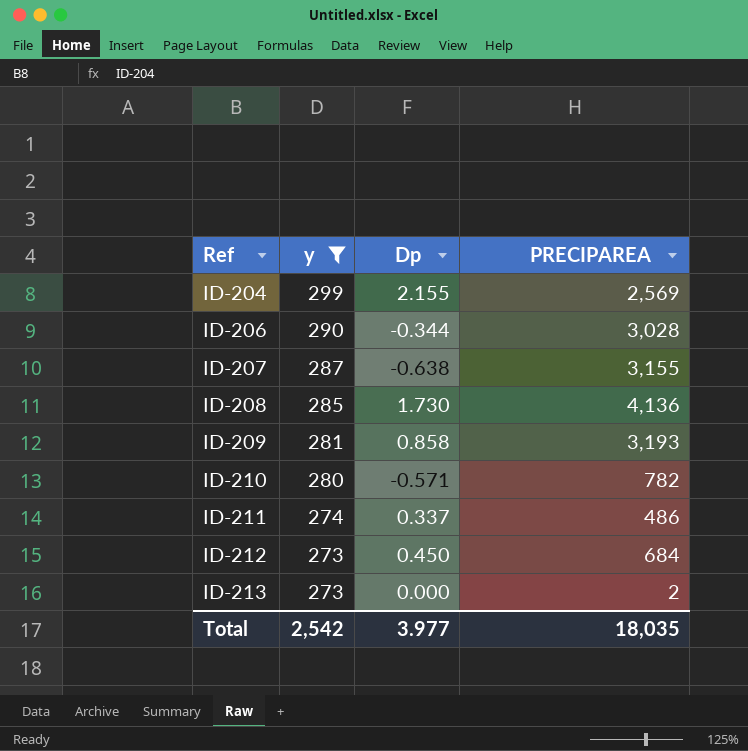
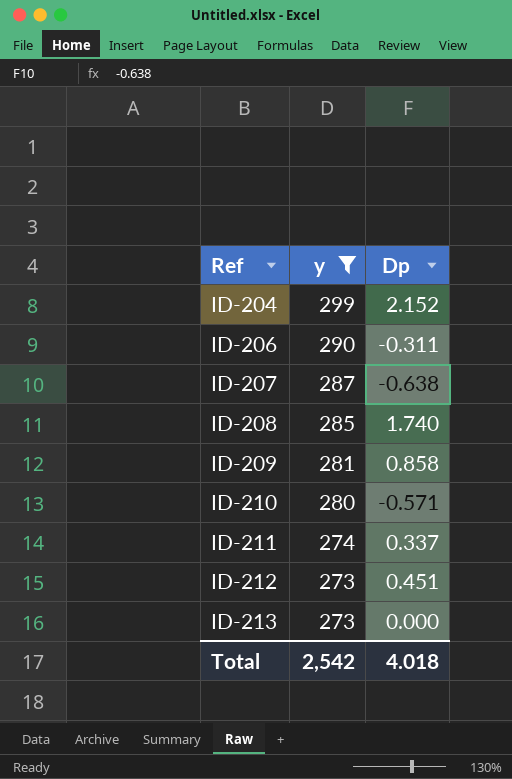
column PRECIPAREA | position: 4 -> none
ID-204 | Dp: 2.155 -> 2.152
ID-206 | Dp: -0.344 -> -0.311
ID-208 | Dp: 1.730 -> 1.740
ID-212 | Dp: 0.450 -> 0.451
Total | Dp: 3.977 -> 4.018

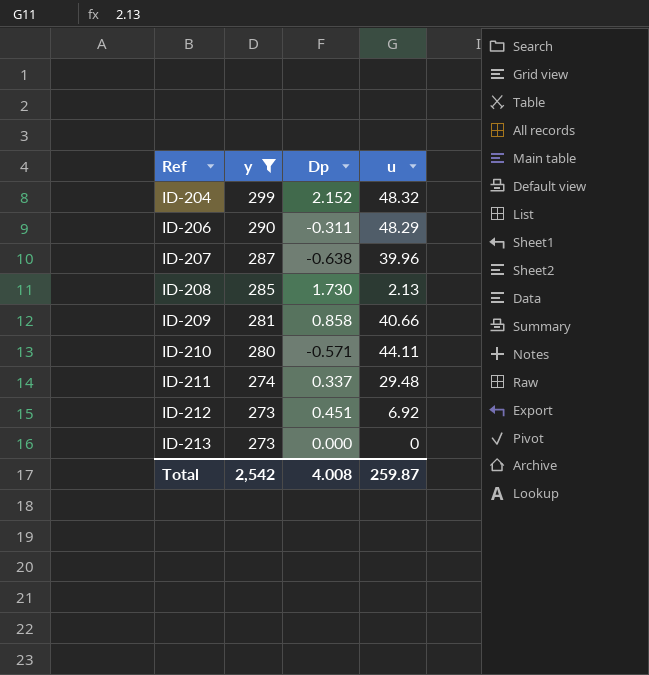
column u | position: none -> 4
ID-208 | Dp: 1.740 -> 1.730
Total | Dp: 4.018 -> 4.008

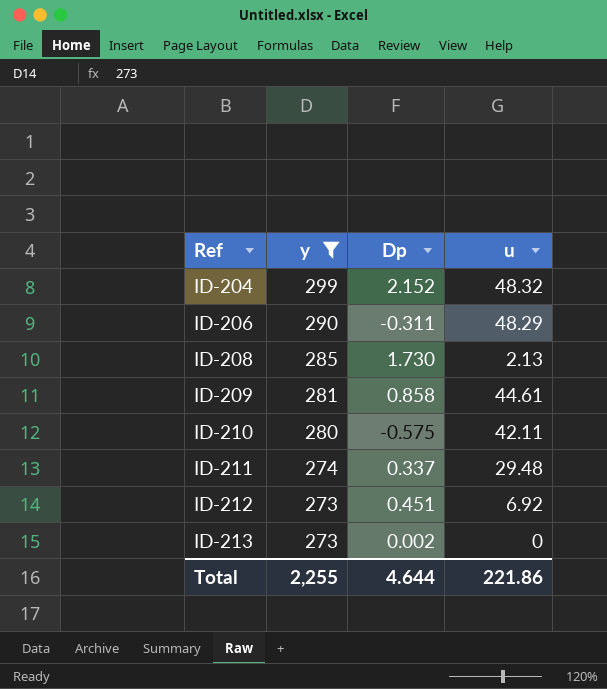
row ID-207: 287 | -0.638 | 39.96 -> none
ID-209 | u: 40.66 -> 44.61
ID-210 | Dp: -0.571 -> -0.575
ID-210 | u: 44.11 -> 42.11
ID-213 | Dp: 0.000 -> 0.002
Total | y: 2,542 -> 2,255
Total | Dp: 4.008 -> 4.644
Total | u: 259.87 -> 221.86

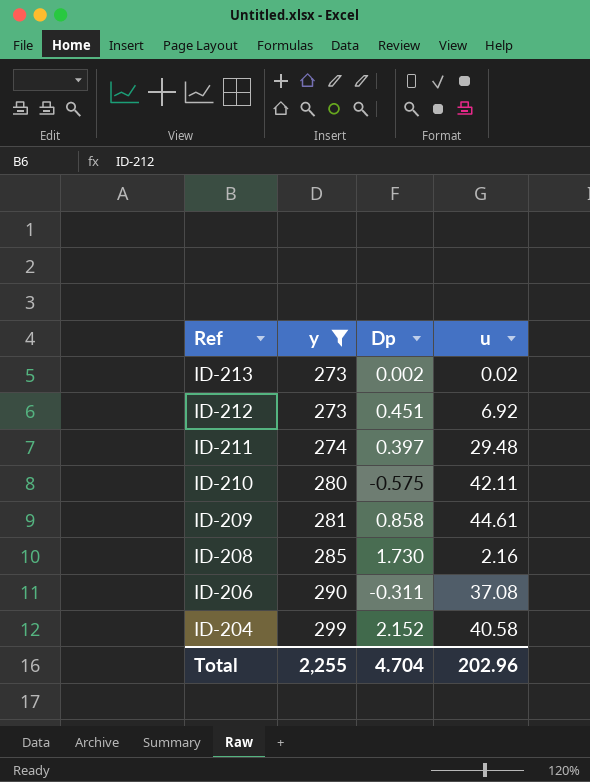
row order: Ref ascending -> Ref descending
ID-213 | u: 0 -> 0.02
ID-211 | Dp: 0.337 -> 0.397
ID-208 | u: 2.13 -> 2.16
ID-206 | u: 48.29 -> 37.08
ID-204 | u: 48.32 -> 40.58
Total | Dp: 4.644 -> 4.704
Total | u: 221.86 -> 202.96

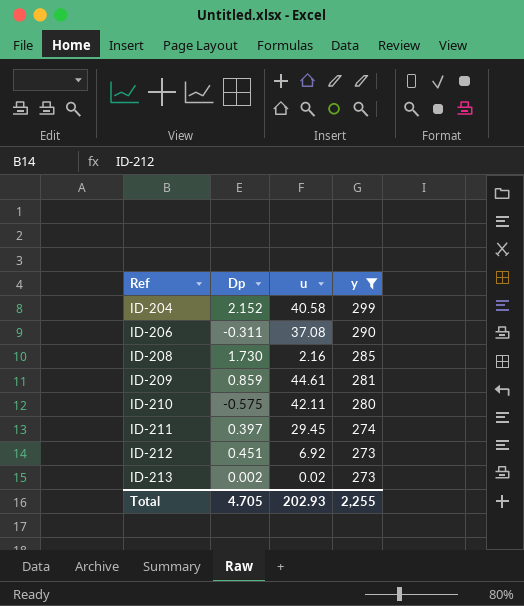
row order: Ref descending -> Ref ascending
column y | position: 2 -> 4
ID-209 | Dp: 0.858 -> 0.859
ID-211 | u: 29.48 -> 29.45
Total | Dp: 4.704 -> 4.705
Total | u: 202.96 -> 202.93

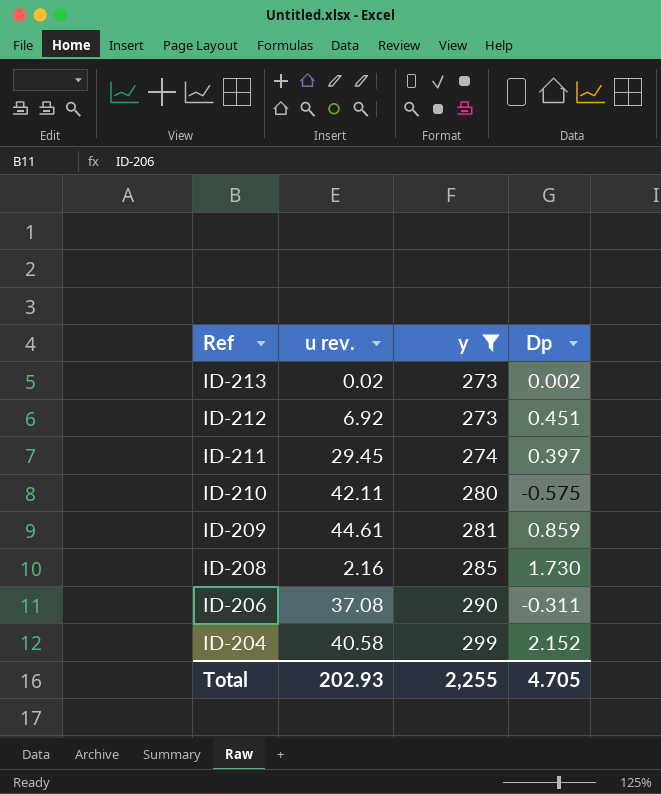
row order: Ref ascending -> Ref descending
column name: u -> u rev.
column Dp | position: 2 -> 4

